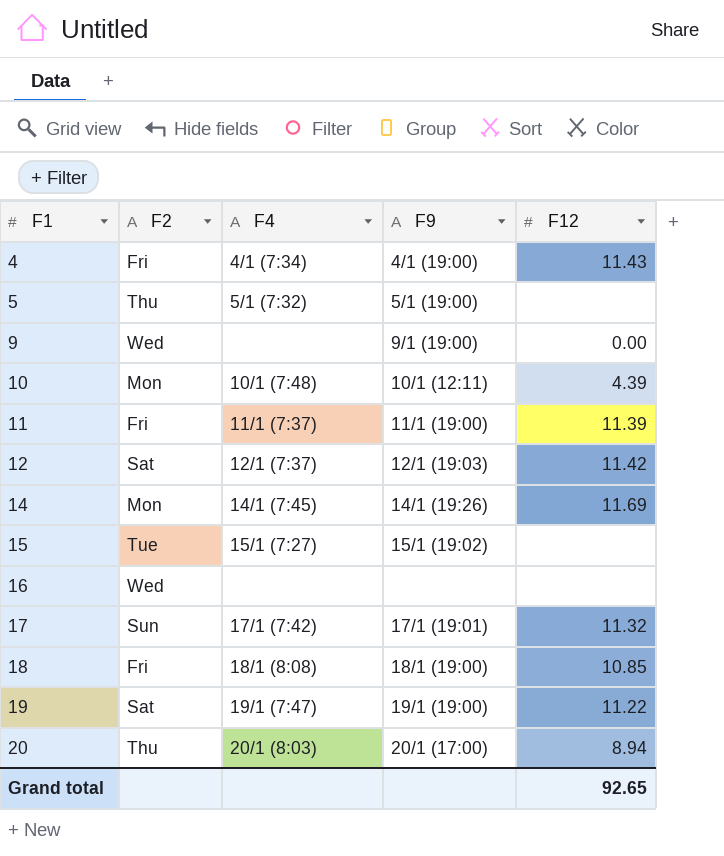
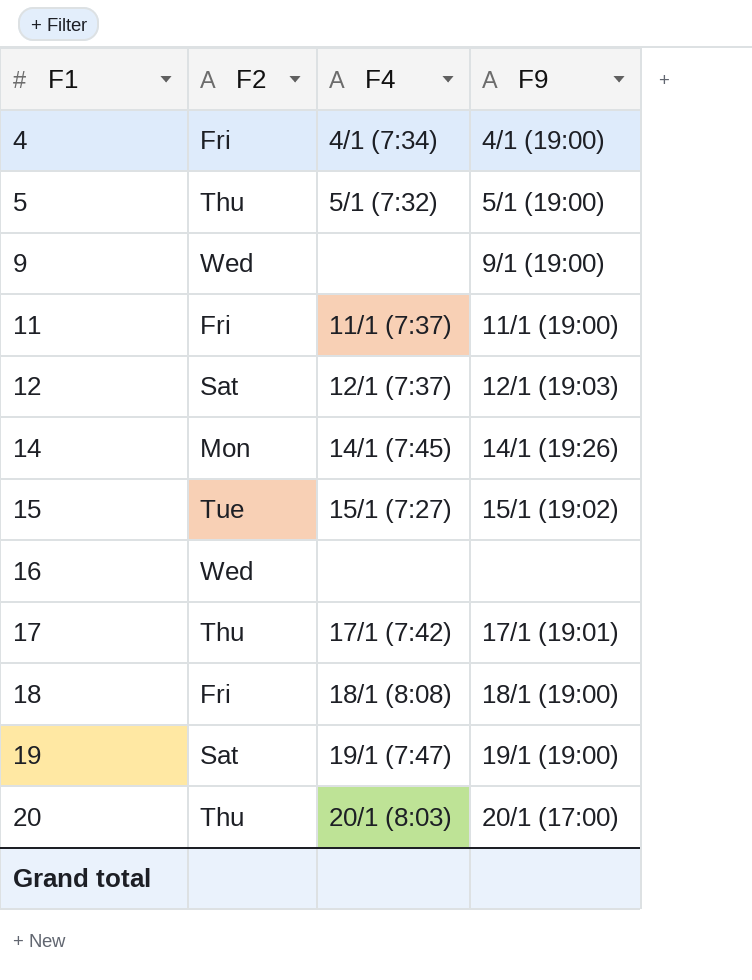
column F12 | position: 5 -> none
row 10: Mon | 10/1 (7:48) | 10/1 (12:11) | 4.39 -> none
17 | F2: Sun -> Thu

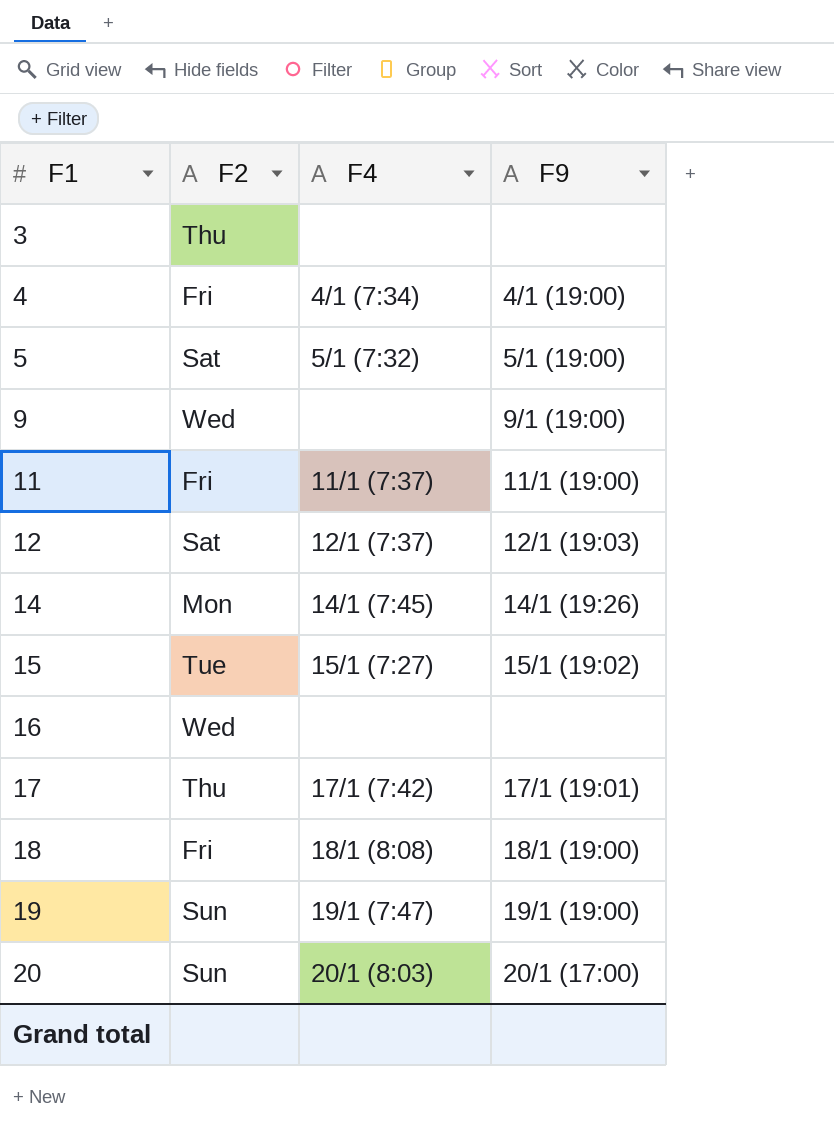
row 3: none -> Thu | none | none
5 | F2: Thu -> Sat
19 | F2: Sat -> Sun
20 | F2: Thu -> Sun

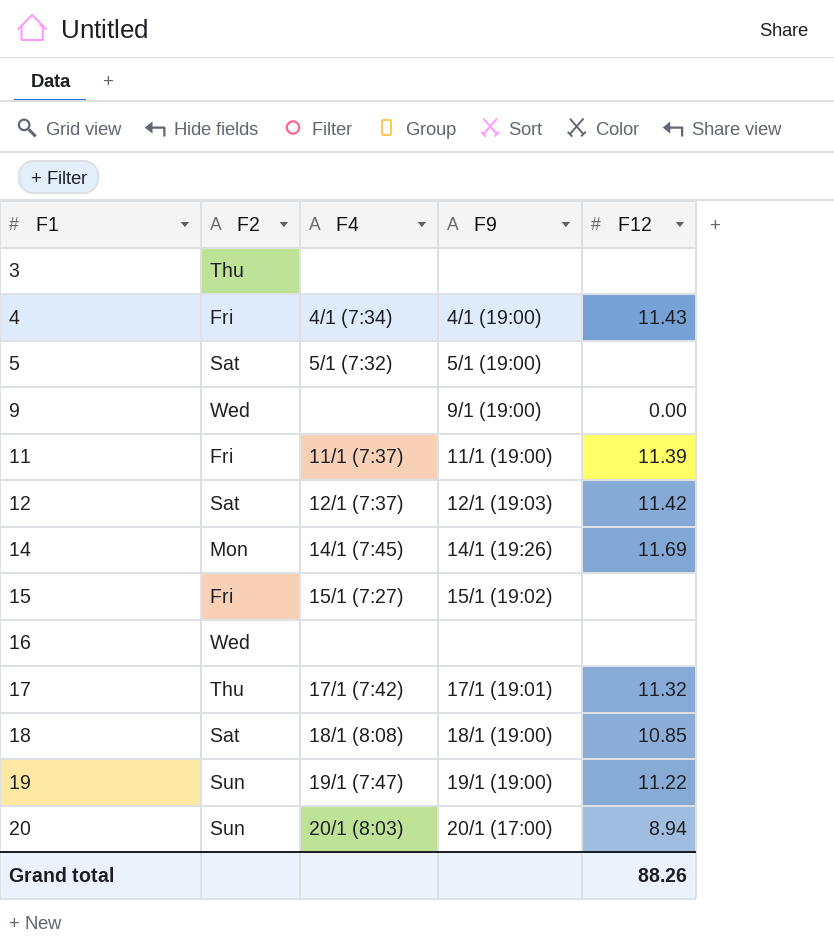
column F12 | position: none -> 5
15 | F2: Tue -> Fri
18 | F2: Fri -> Sat

